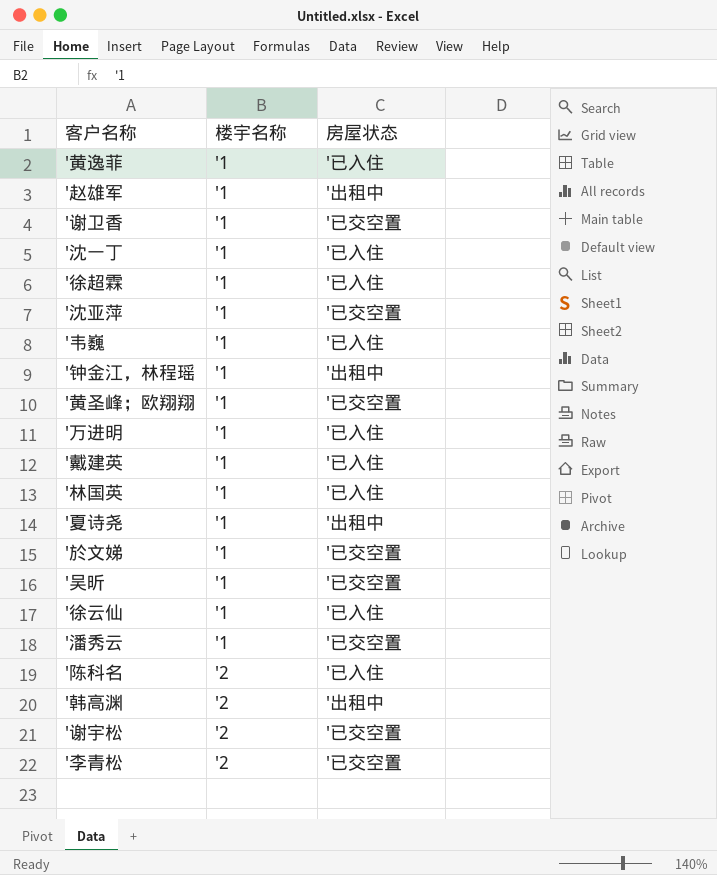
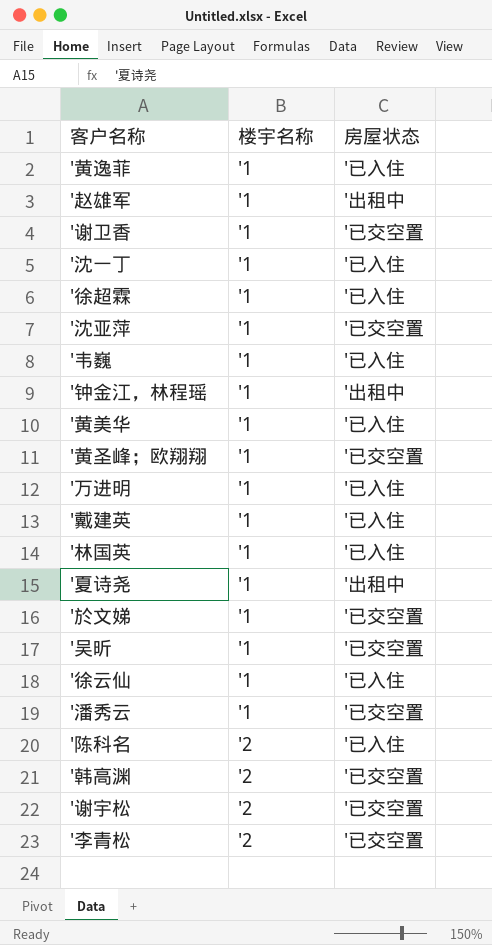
row '黄美华: none -> '1 | '已入住
'韩高渊 | 房屋状态: '出租中 -> '已交空置

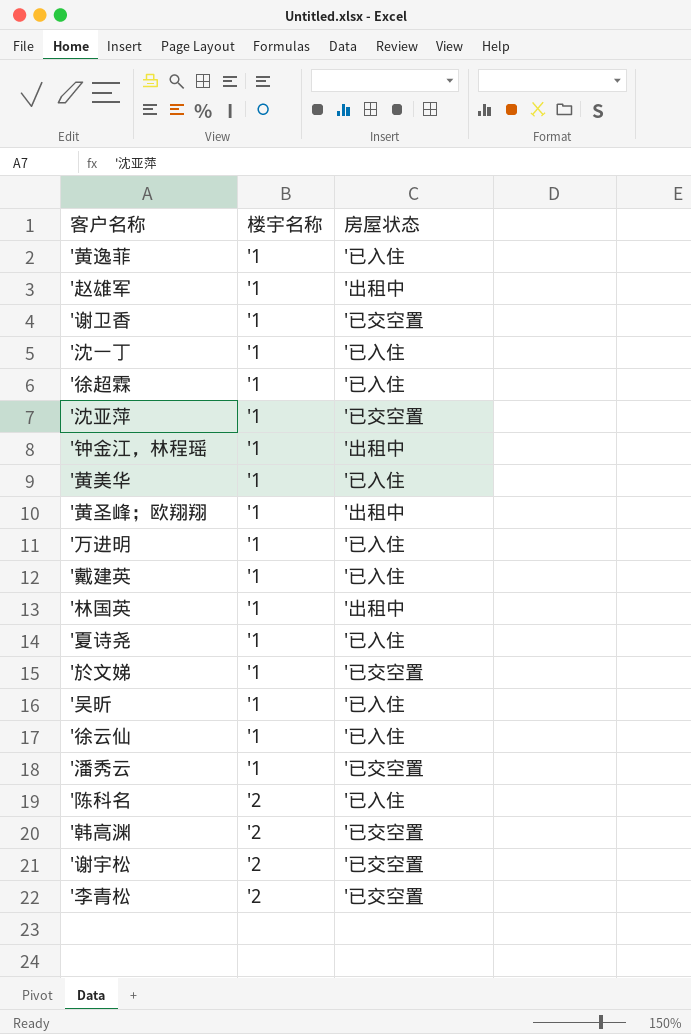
row '韦巍: '1 | '已入住 -> none
'黄圣峰；欧翔翔 | 房屋状态: '已交空置 -> '出租中
'林国英 | 房屋状态: '已入住 -> '出租中
'夏诗尧 | 房屋状态: '出租中 -> '已入住
'吴昕 | 房屋状态: '已交空置 -> '已入住

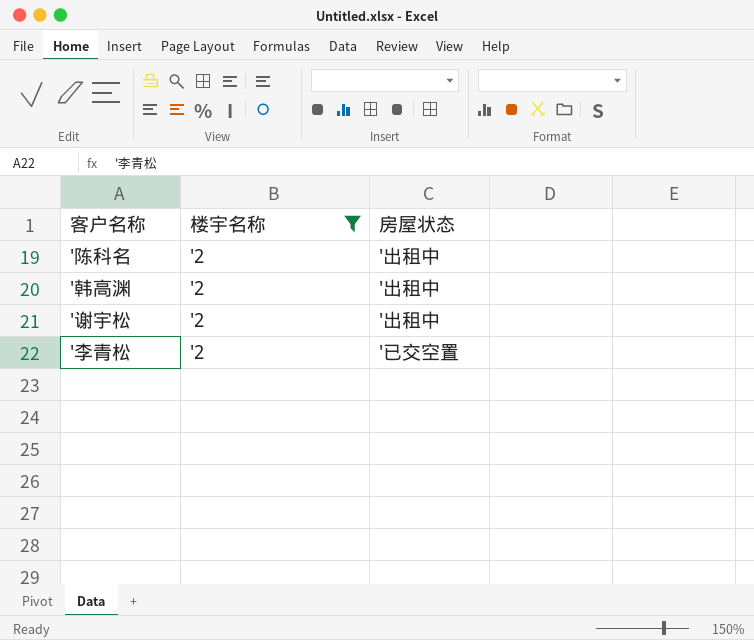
filter: none -> 楼宇名称 = '2
'陈科名 | 房屋状态: '已入住 -> '出租中
'韩高渊 | 房屋状态: '已交空置 -> '出租中
'谢宇松 | 房屋状态: '已交空置 -> '出租中

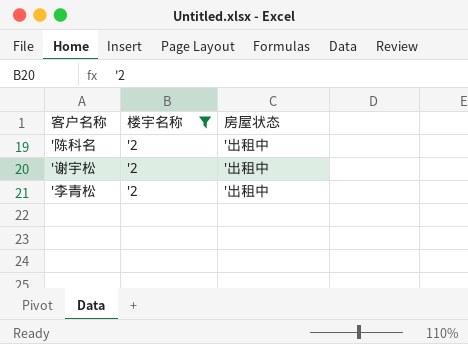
row '韩高渊: '2 | '出租中 -> none
'李青松 | 房屋状态: '已交空置 -> '出租中

